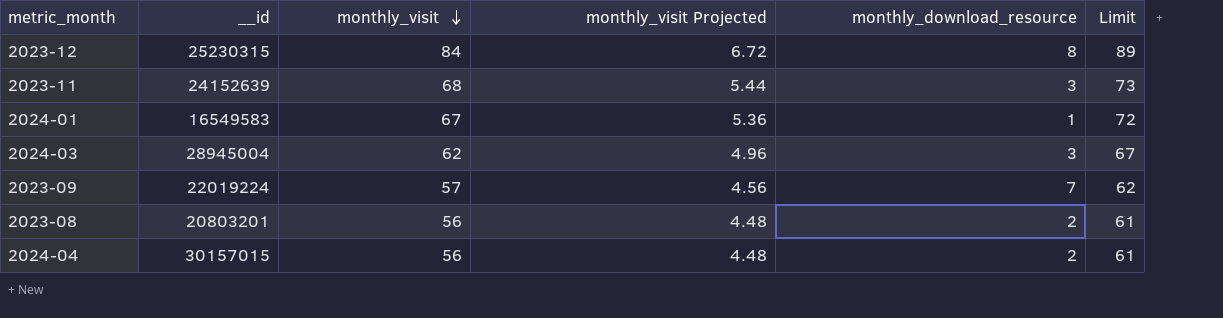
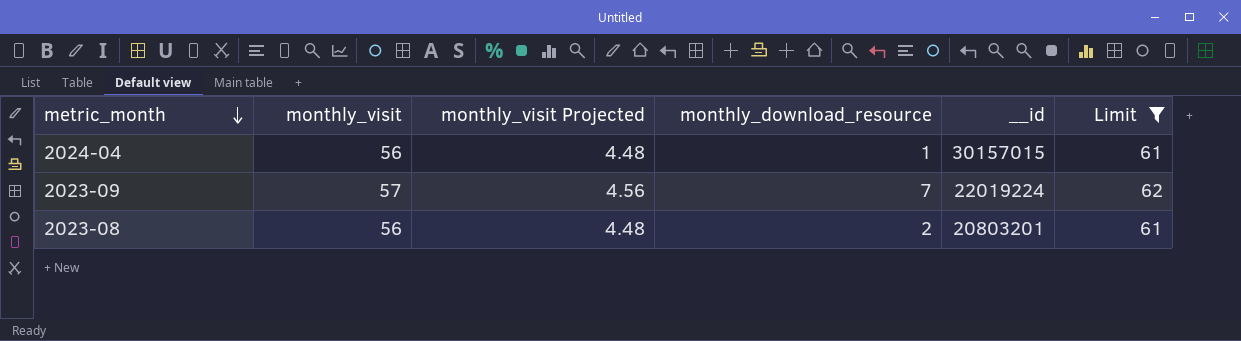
filter: none -> Limit <= 62
row order: monthly_visit descending -> metric_month descending
column __id | position: 2 -> 5
2024-04 | monthly_download_resource: 2 -> 1

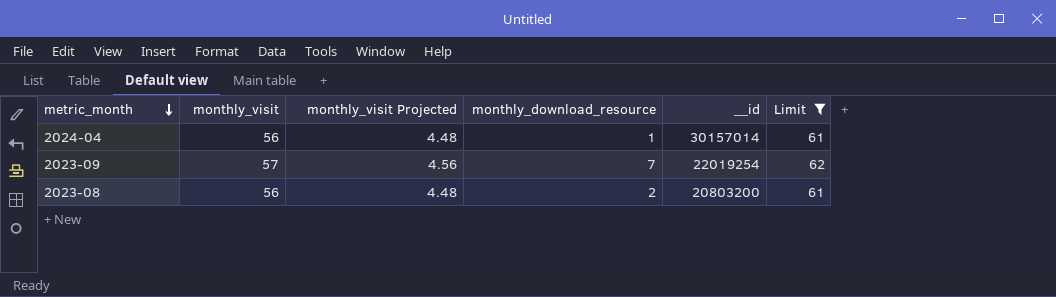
2024-04 | __id: 30157015 -> 30157014
2023-09 | __id: 22019224 -> 22019254
2023-08 | __id: 20803201 -> 20803200

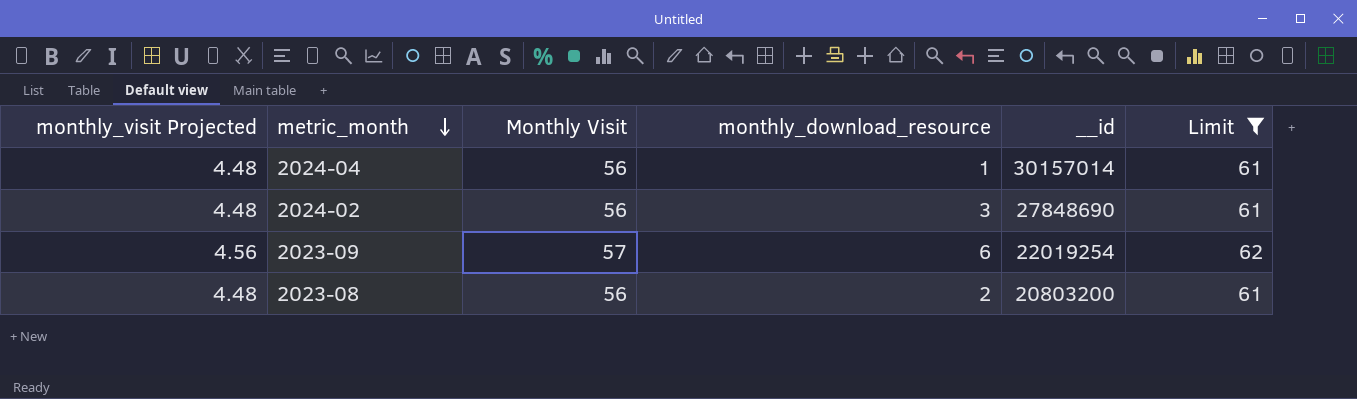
column monthly_visit Projected | position: 3 -> 1
column name: monthly_visit -> Monthly Visit
row 2024-02: none -> 4.48 | 56 | 3 | 27848690 | 61
2023-09 | monthly_download_resource: 7 -> 6

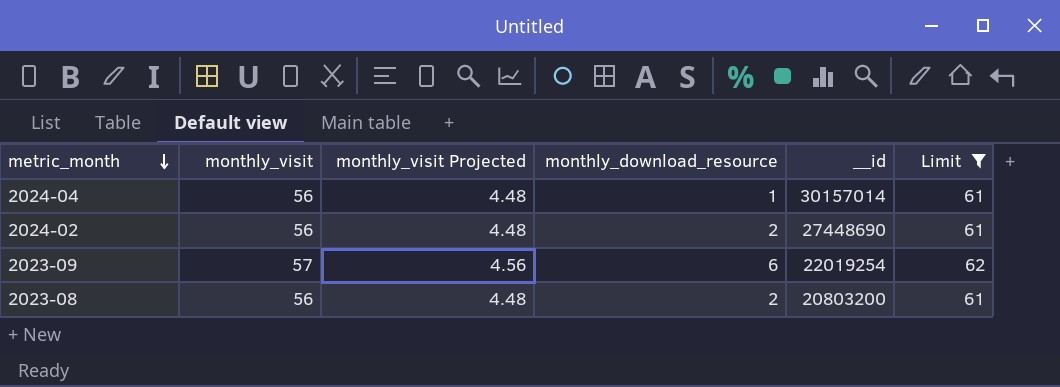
column name: Monthly Visit -> monthly_visit
column monthly_visit Projected | position: 1 -> 3
2024-02 | monthly_download_resource: 3 -> 2
2024-02 | __id: 27848690 -> 27448690

